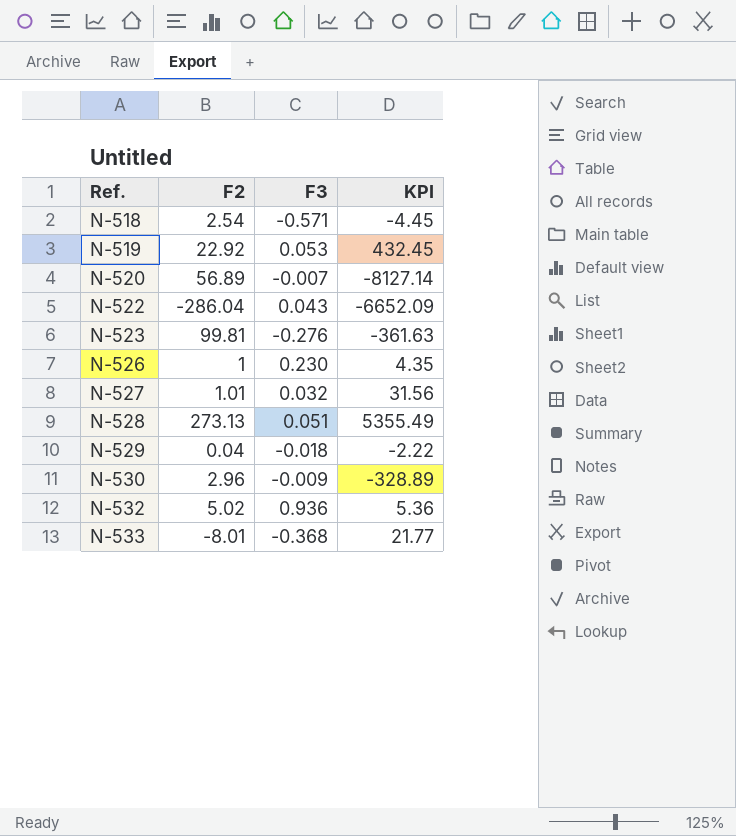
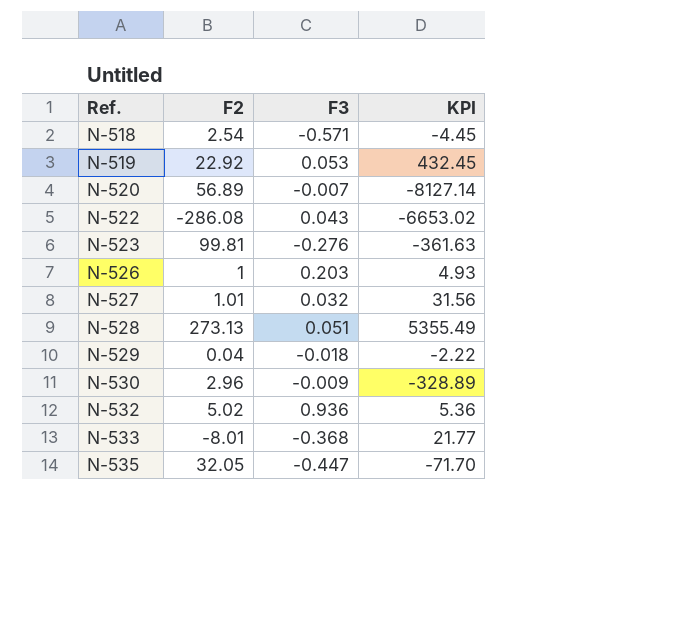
N-522 | F2: -286.04 -> -286.08
N-522 | KPI: -6652.09 -> -6653.02
N-526 | F3: 0.230 -> 0.203
N-526 | KPI: 4.35 -> 4.93
row N-535: none -> 32.05 | -0.447 | -71.70

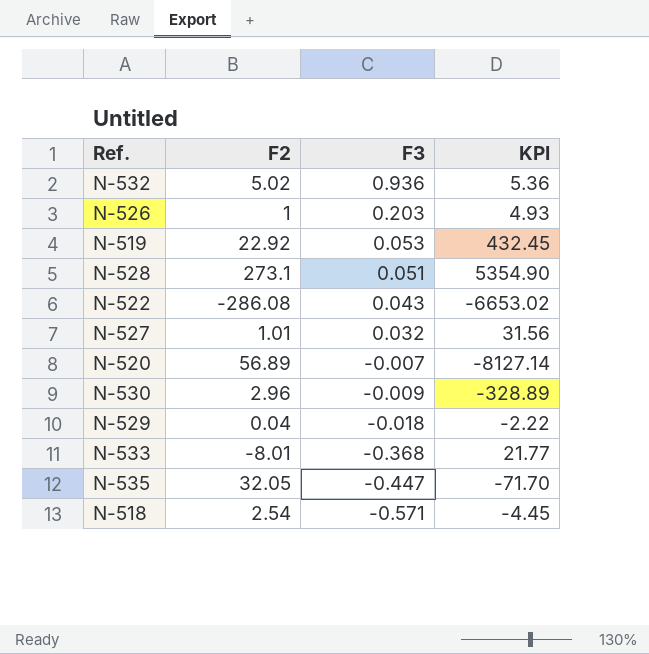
row order: Ref. ascending -> F3 descending
row N-523: 99.81 | -0.276 | -361.63 -> none
N-528 | F2: 273.13 -> 273.1
N-528 | KPI: 5355.49 -> 5354.90

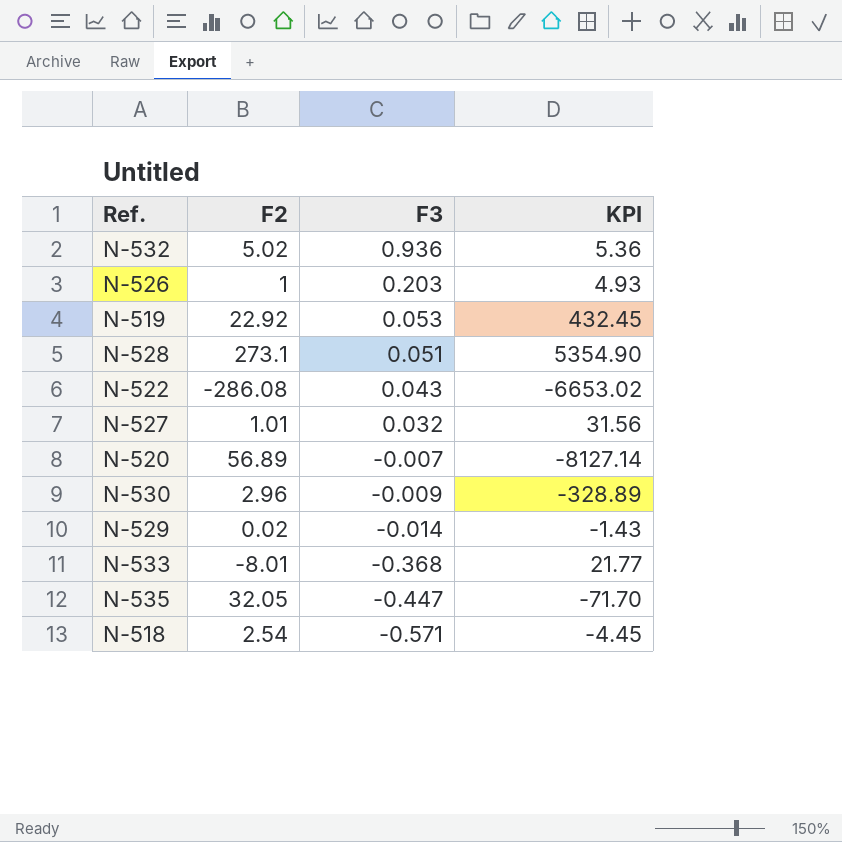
N-529 | F2: 0.04 -> 0.02
N-529 | F3: -0.018 -> -0.014
N-529 | KPI: -2.22 -> -1.43

